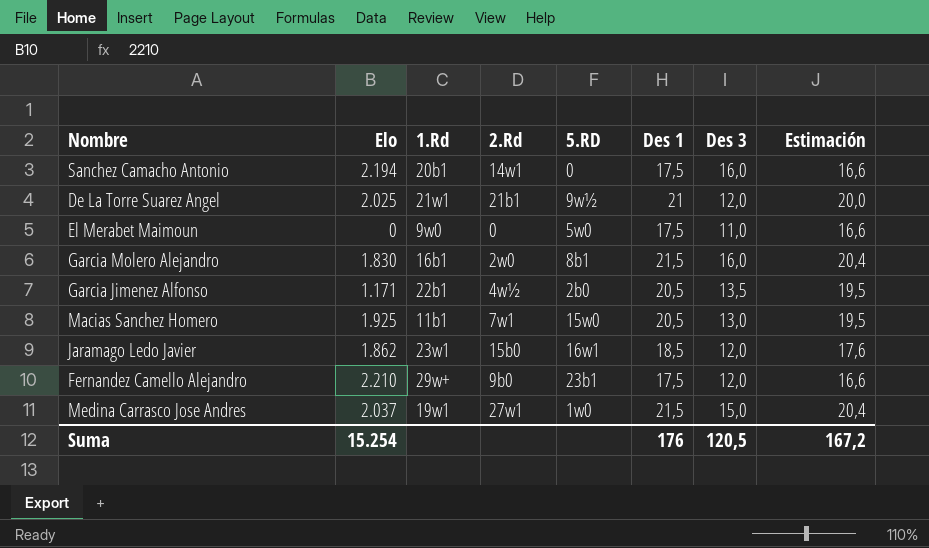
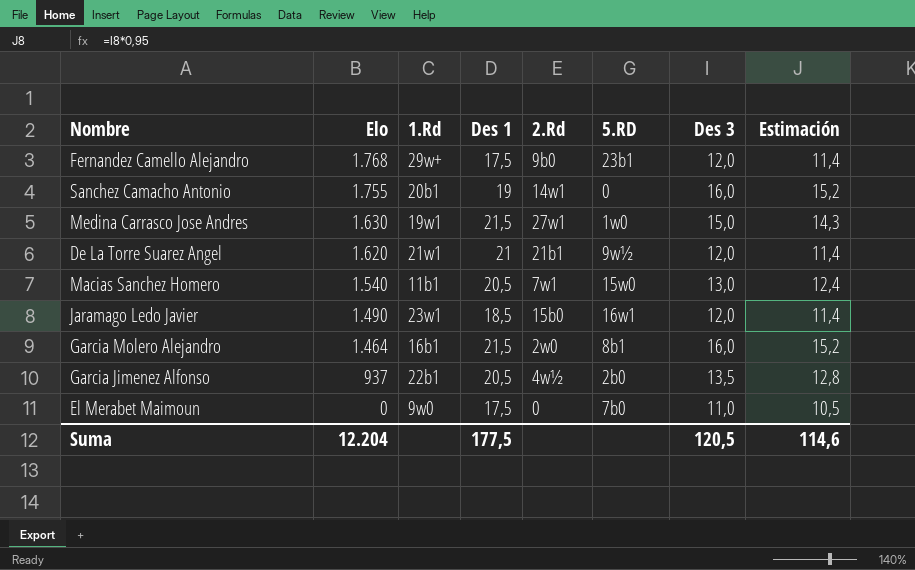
row order: none -> Elo descending
column Des 1 | position: 6 -> 4
column Estimación | formula: [Des 1] * 0,95 -> [Des 3] * 0,95
Fernandez Camello Alejandro | Elo: 2.210 -> 1.768
Sanchez Camacho Antonio | Elo: 2.194 -> 1.755
Sanchez Camacho Antonio | Des 1: 17,5 -> 19
Medina Carrasco Jose Andres | Elo: 2.037 -> 1.630
De La Torre Suarez Angel | Elo: 2.025 -> 1.620
Macias Sanchez Homero | Elo: 1.925 -> 1.540
Jaramago Ledo Javier | Elo: 1.862 -> 1.490
Garcia Molero Alejandro | Elo: 1.830 -> 1.464
Garcia Jimenez Alfonso | Elo: 1.171 -> 937
El Merabet Maimoun | 5.RD: 5w0 -> 7b0
Suma | Elo: 15.254 -> 12.204
Suma | Des 1: 176 -> 177,5
Suma | Estimación: 167,2 -> 114,6

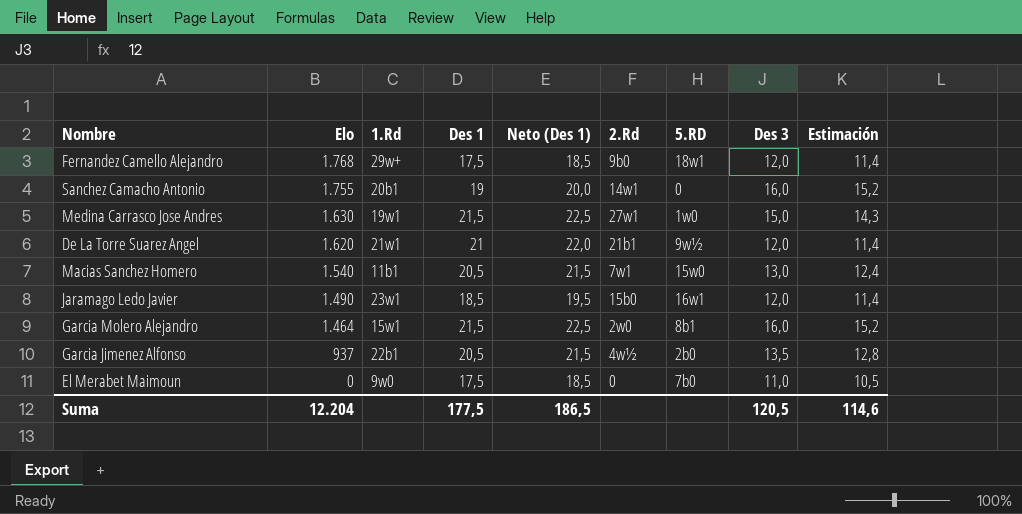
column Neto (Des 1) | formula: none -> [Des 1] + 1
Fernandez Camello Alejandro | 5.RD: 23b1 -> 18w1
Garcia Molero Alejandro | 1.Rd: 16b1 -> 15w1

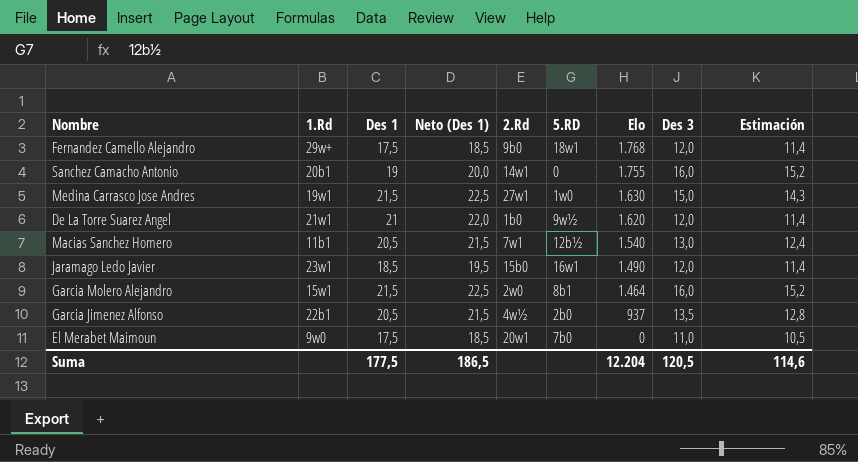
column Elo | position: 2 -> 7
De La Torre Suarez Angel | 2.Rd: 21b1 -> 1b0
Macias Sanchez Homero | 5.RD: 15w0 -> 12b½
El Merabet Maimoun | 2.Rd: 0 -> 20w1

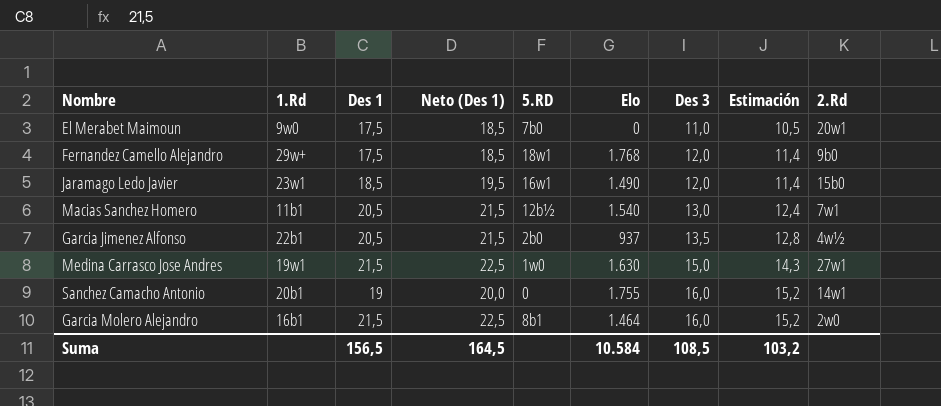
row order: Elo descending -> Des 3 ascending
column 2.Rd | position: 5 -> 9
row De La Torre Suarez Angel: 21w1 | 21 | 22,0 | 1b0 | 9w½ | 1.620 | 12,0 | 11,4 -> none
Garcia Molero Alejandro | 1.Rd: 15w1 -> 16b1
Suma | Des 1: 177,5 -> 156,5
Suma | Neto (Des 1): 186,5 -> 164,5
Suma | Elo: 12.204 -> 10.584
Suma | Des 3: 120,5 -> 108,5
Suma | Estimación: 114,6 -> 103,2

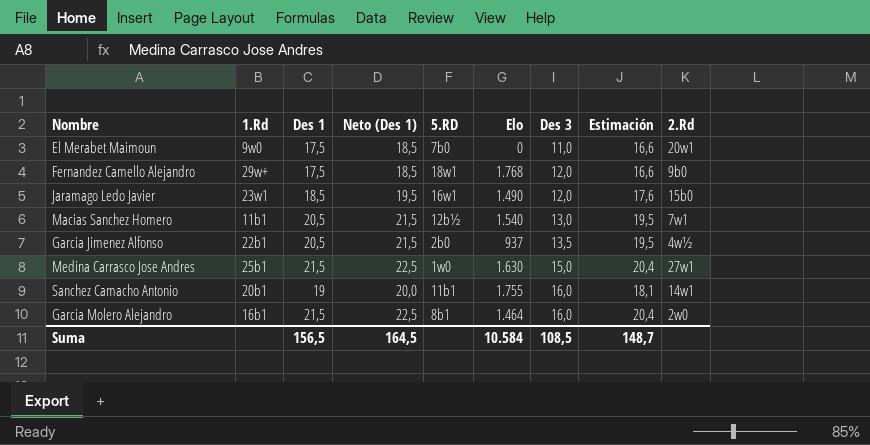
column Estimación | formula: [Des 3] * 0,95 -> [Des 1] * 0,95
Medina Carrasco Jose Andres | 1.Rd: 19w1 -> 25b1
Sanchez Camacho Antonio | 5.RD: 0 -> 11b1
Suma | Estimación: 103,2 -> 148,7

